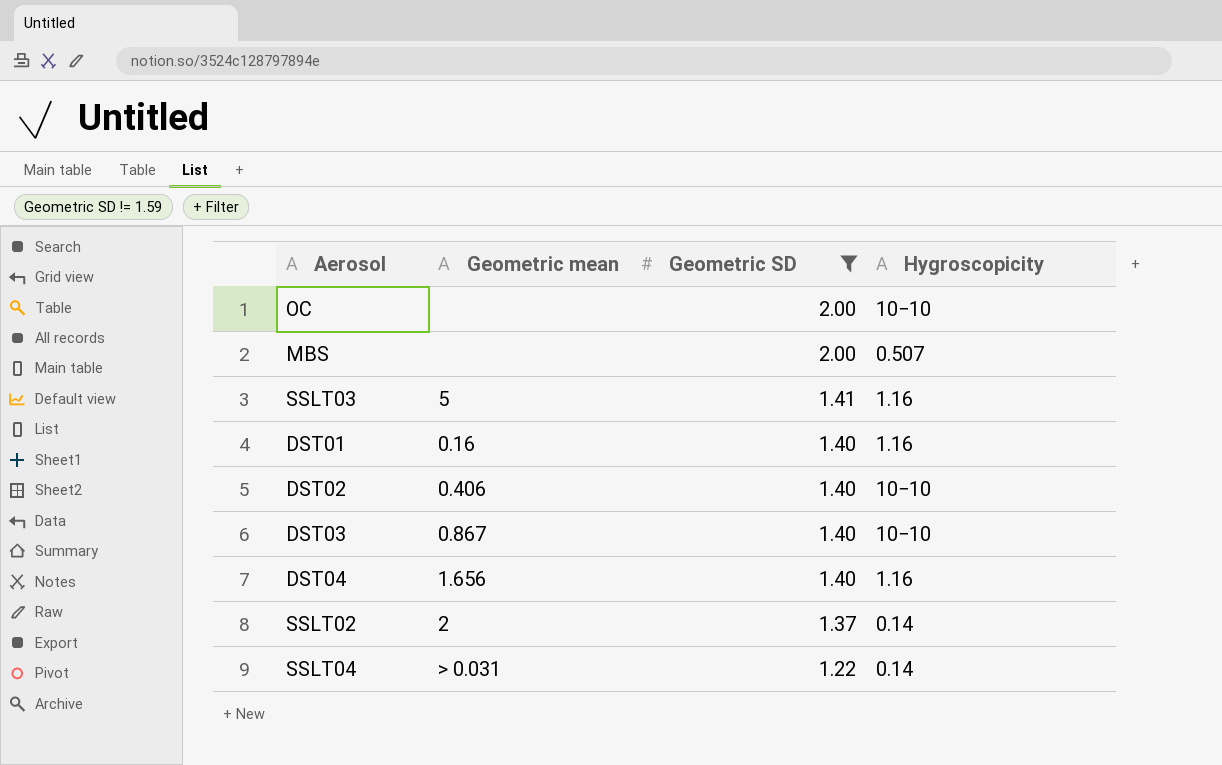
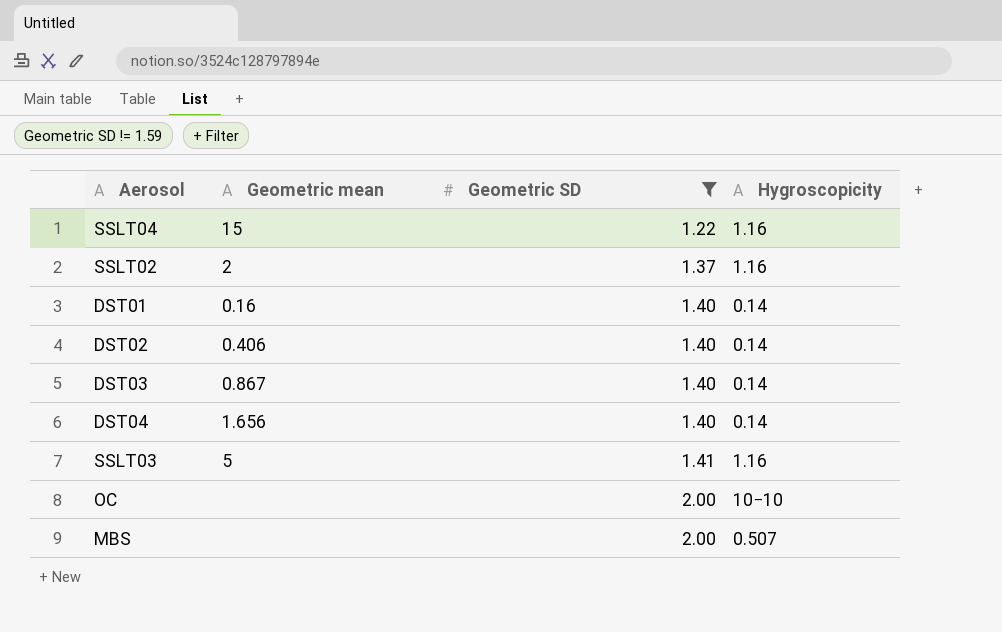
row order: Geometric SD descending -> Geometric SD ascending
SSLT04 | Geometric mean: > 0.031 -> 15
SSLT04 | Hygroscopicity: 0.14 -> 1.16
SSLT02 | Hygroscopicity: 0.14 -> 1.16
DST01 | Hygroscopicity: 1.16 -> 0.14
DST02 | Hygroscopicity: 10−10 -> 0.14
DST03 | Hygroscopicity: 10−10 -> 0.14
DST04 | Hygroscopicity: 1.16 -> 0.14

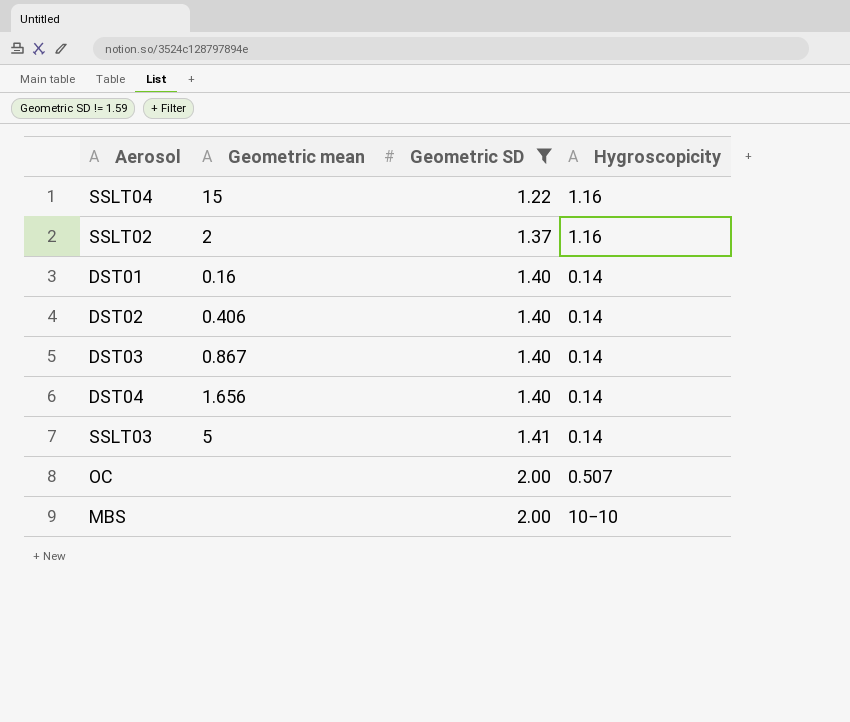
SSLT03 | Hygroscopicity: 1.16 -> 0.14
OC | Hygroscopicity: 10−10 -> 0.507
MBS | Hygroscopicity: 0.507 -> 10−10

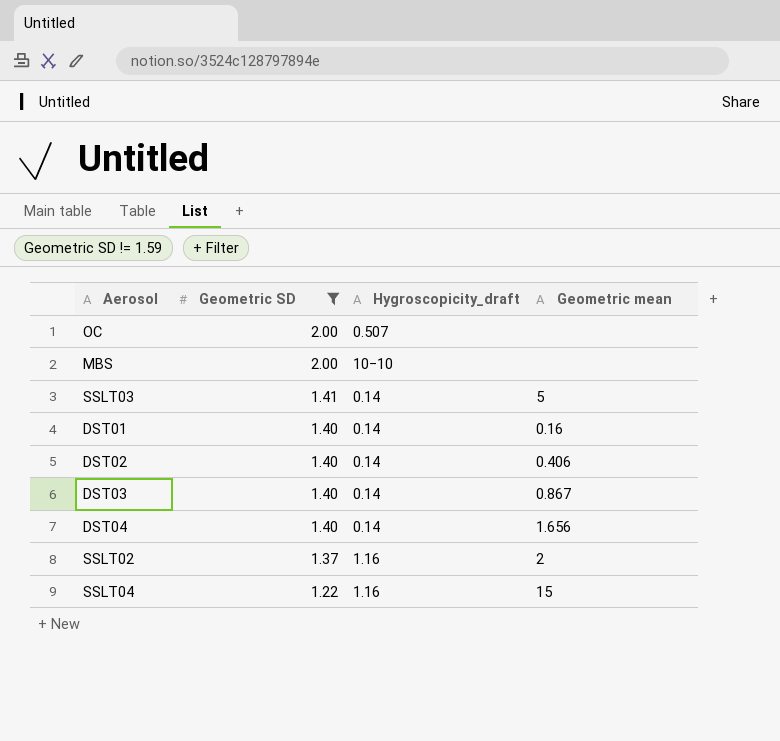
row order: Geometric SD ascending -> Geometric SD descending
column name: Hygroscopicity -> Hygroscopicity_draft
column Geometric mean | position: 2 -> 4

